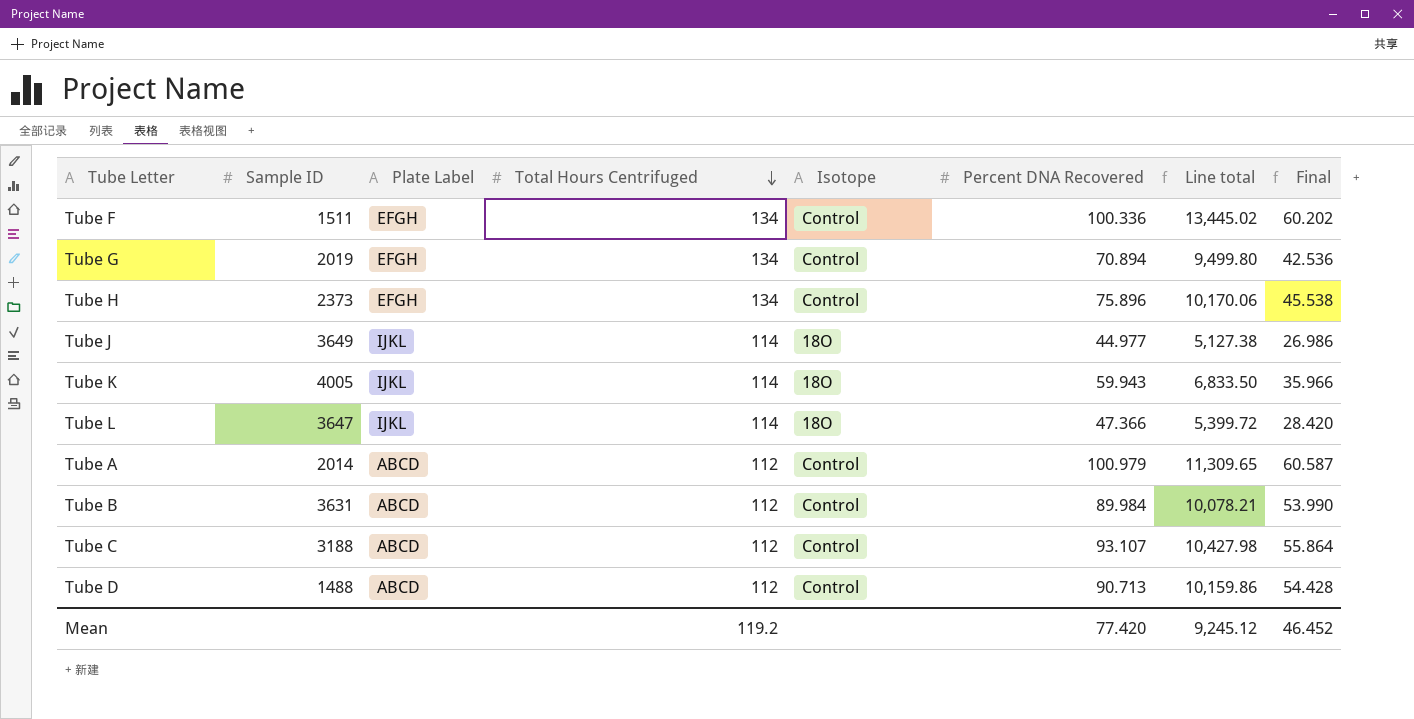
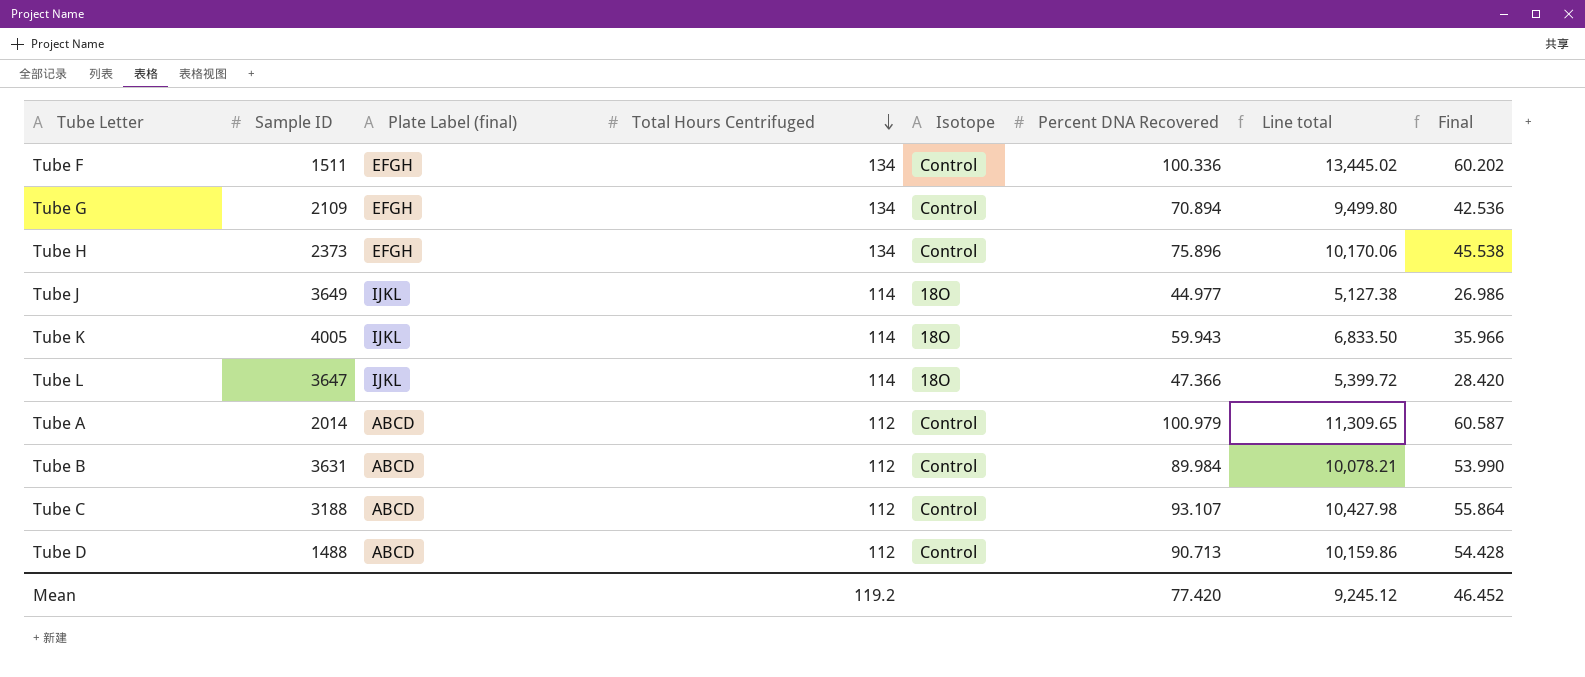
column name: Plate Label -> Plate Label (final)
Tube G | Sample ID: 2019 -> 2109

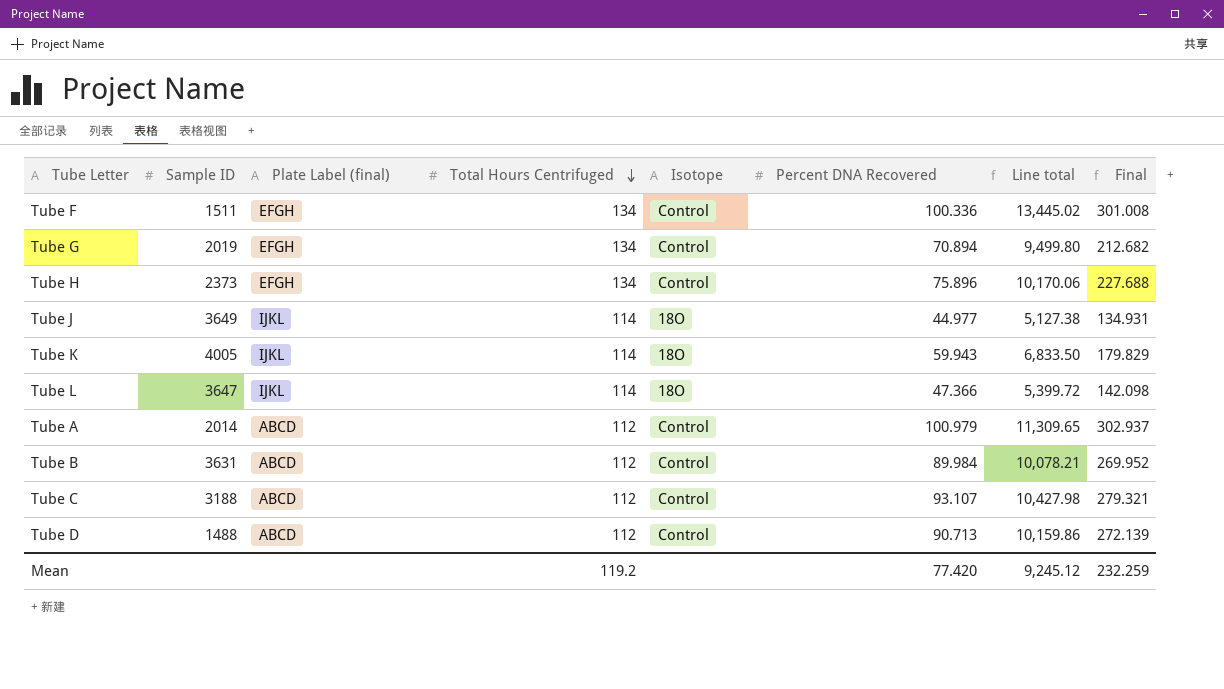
column Final | formula: [Percent DNA Recovered] * 0.6 -> [Percent DNA Recovered] * 3
Tube G | Sample ID: 2109 -> 2019
Mean | Final: 46.452 -> 232.259

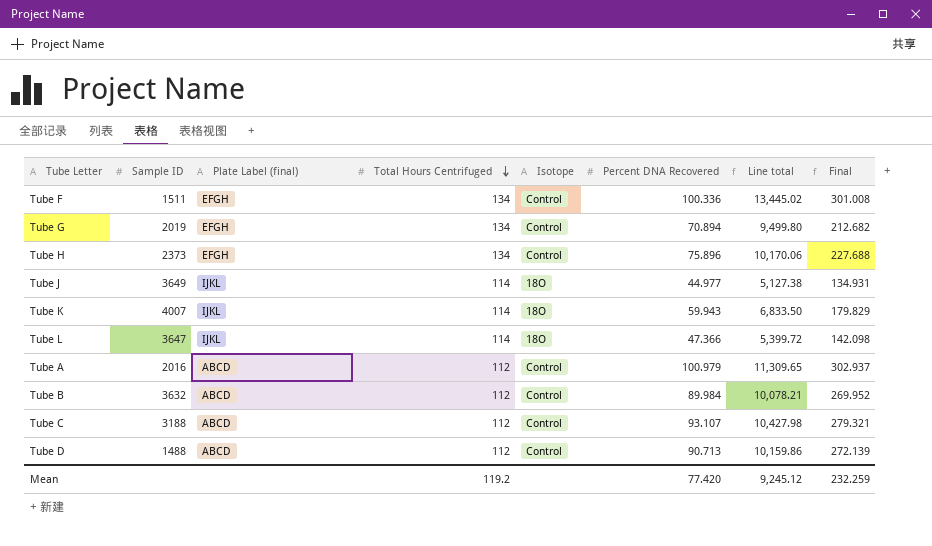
Tube K | Sample ID: 4005 -> 4007
Tube A | Sample ID: 2014 -> 2016
Tube B | Sample ID: 3631 -> 3632

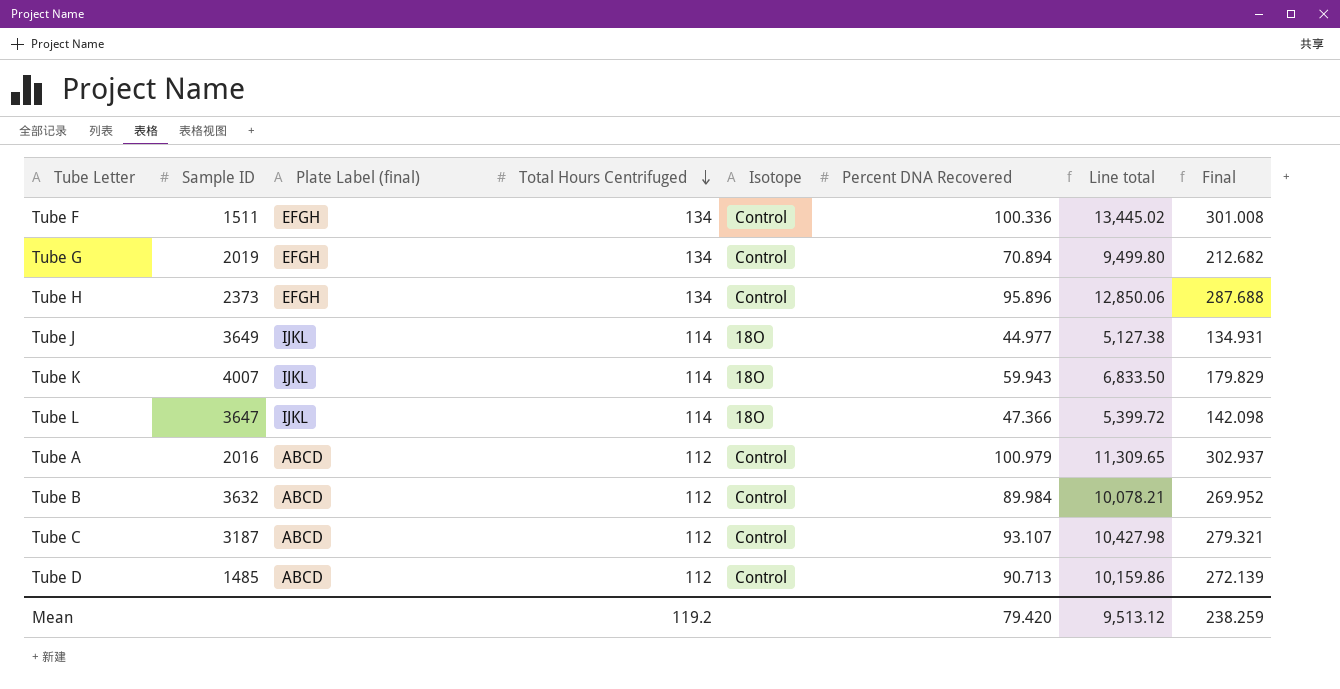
Tube H | Percent DNA Recovered: 75.896 -> 95.896
Tube H | Line total: 10,170.06 -> 12,850.06
Tube H | Final: 227.688 -> 287.688
Tube C | Sample ID: 3188 -> 3187
Tube D | Sample ID: 1488 -> 1485
Mean | Percent DNA Recovered: 77.420 -> 79.420
Mean | Line total: 9,245.12 -> 9,513.12
Mean | Final: 232.259 -> 238.259

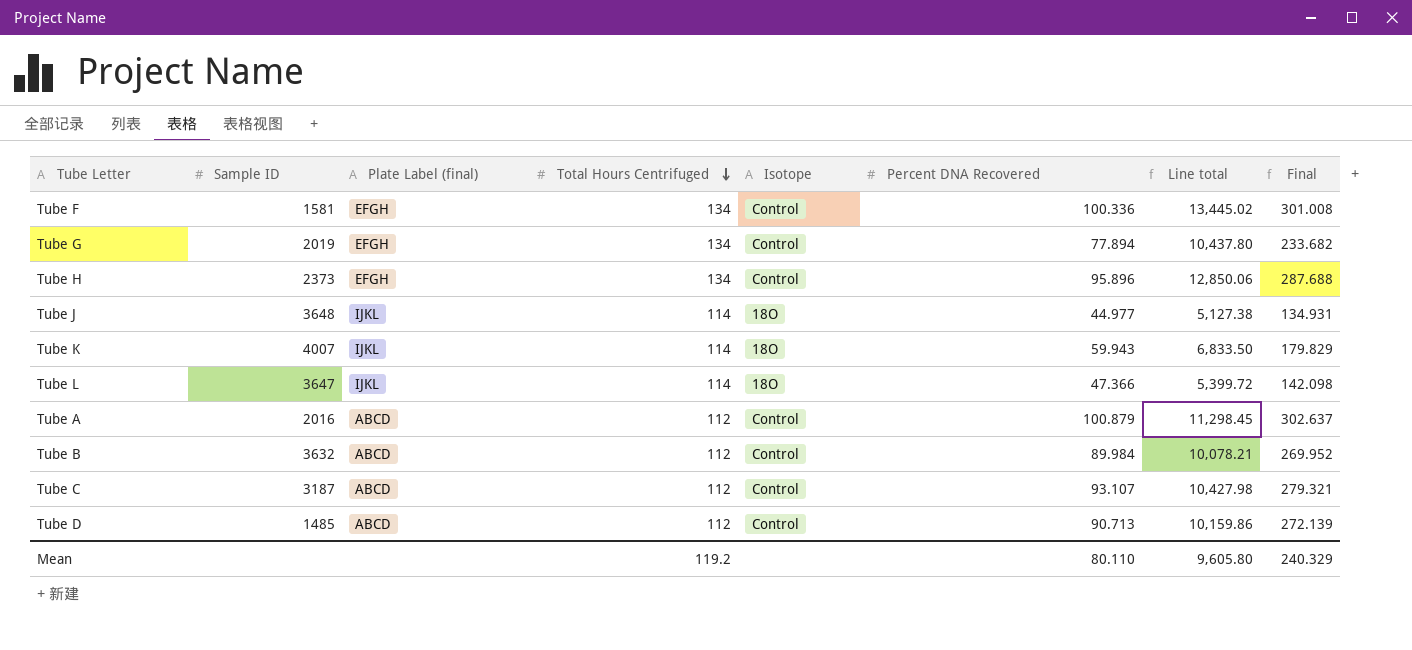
Tube F | Sample ID: 1511 -> 1581
Tube G | Percent DNA Recovered: 70.894 -> 77.894
Tube G | Line total: 9,499.80 -> 10,437.80
Tube G | Final: 212.682 -> 233.682
Tube J | Sample ID: 3649 -> 3648
Tube A | Percent DNA Recovered: 100.979 -> 100.879
Tube A | Line total: 11,309.65 -> 11,298.45
Tube A | Final: 302.937 -> 302.637
Mean | Percent DNA Recovered: 79.420 -> 80.110
Mean | Line total: 9,513.12 -> 9,605.80
Mean | Final: 238.259 -> 240.329

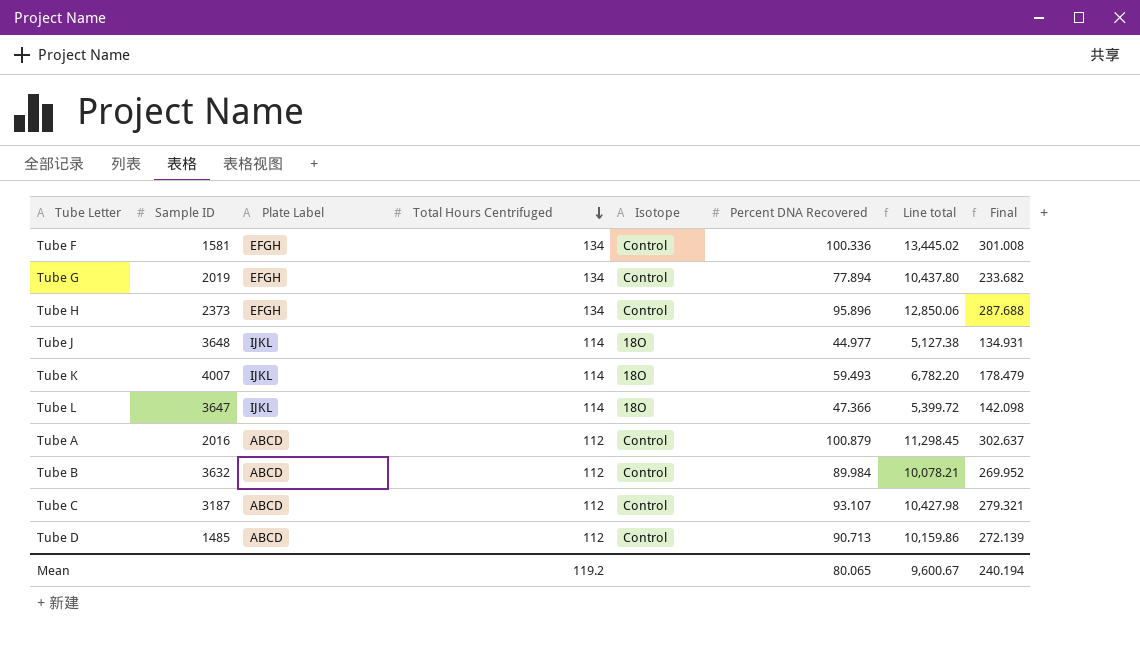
column name: Plate Label (final) -> Plate Label
Tube K | Percent DNA Recovered: 59.943 -> 59.493
Tube K | Line total: 6,833.50 -> 6,782.20
Tube K | Final: 179.829 -> 178.479
Mean | Percent DNA Recovered: 80.110 -> 80.065
Mean | Line total: 9,605.80 -> 9,600.67
Mean | Final: 240.329 -> 240.194

